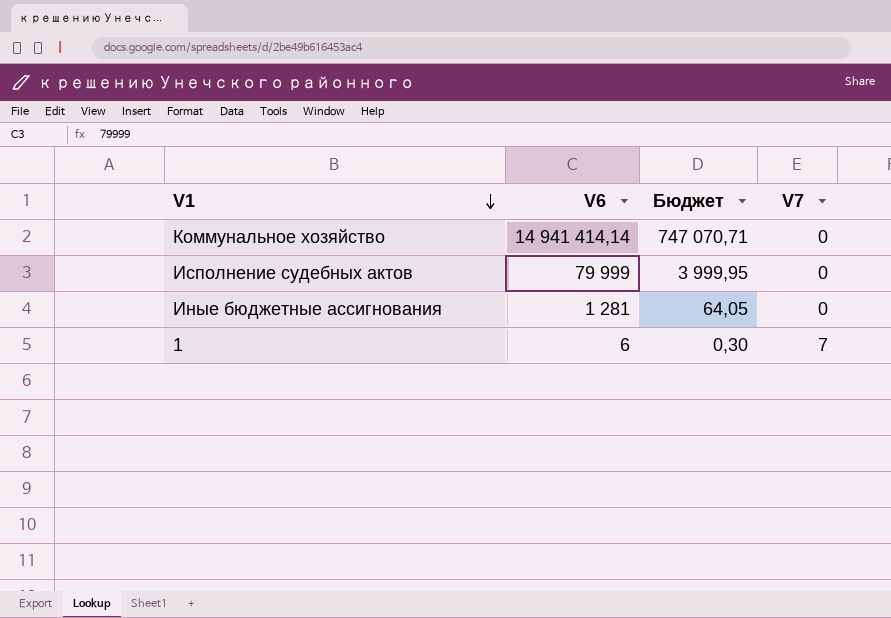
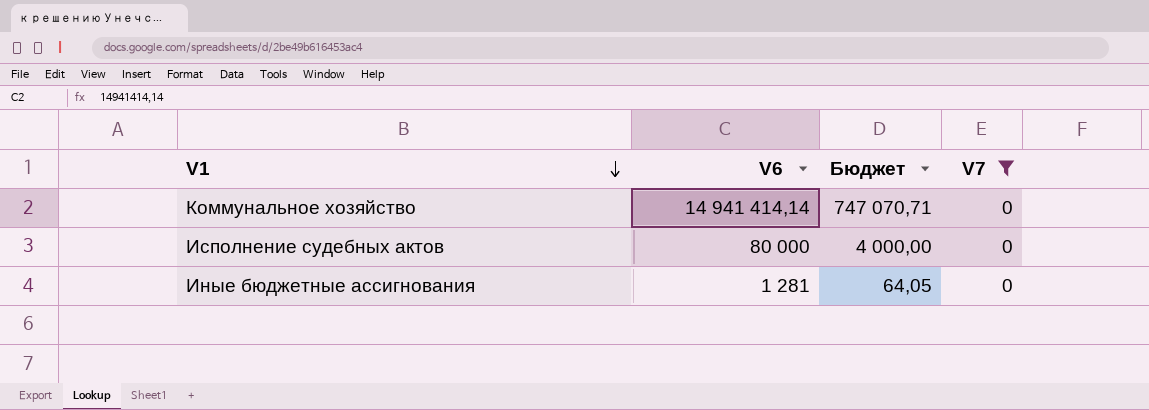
filter: none -> V7 = 0
Исполнение судебных актов | V6: 79 999 -> 80 000
Исполнение судебных актов | Бюджет: 3 999,95 -> 4 000,00

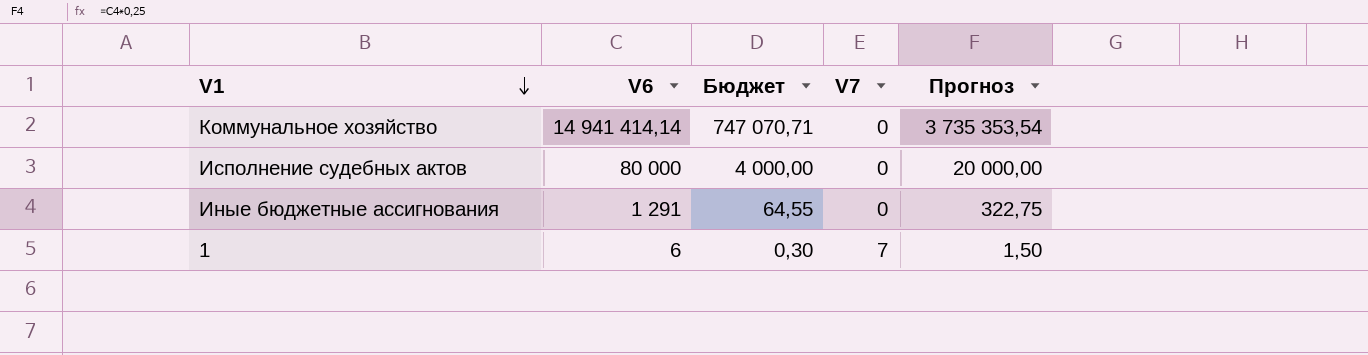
filter: V7 = 0 -> none
column Прогноз | formula: none -> [V6] * 0,25
Иные бюджетные ассигнования | V6: 1 281 -> 1 291
Иные бюджетные ассигнования | Бюджет: 64,05 -> 64,55

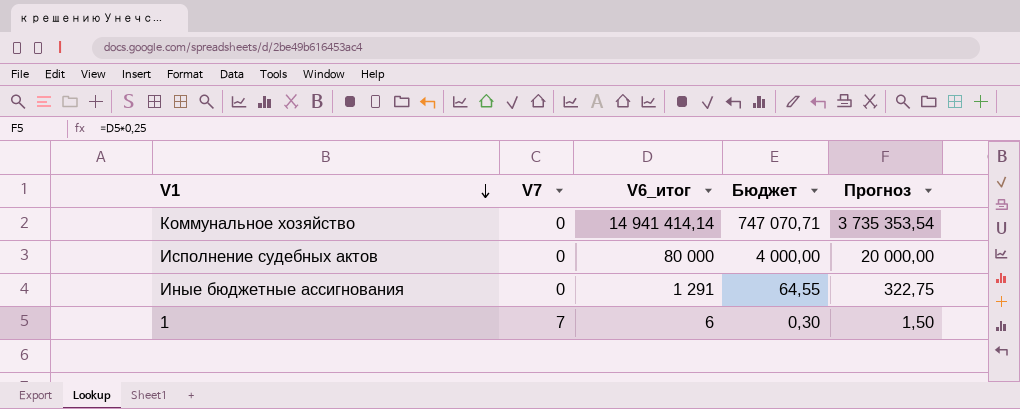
column V7 | position: 4 -> 2
column name: V6 -> V6_итог

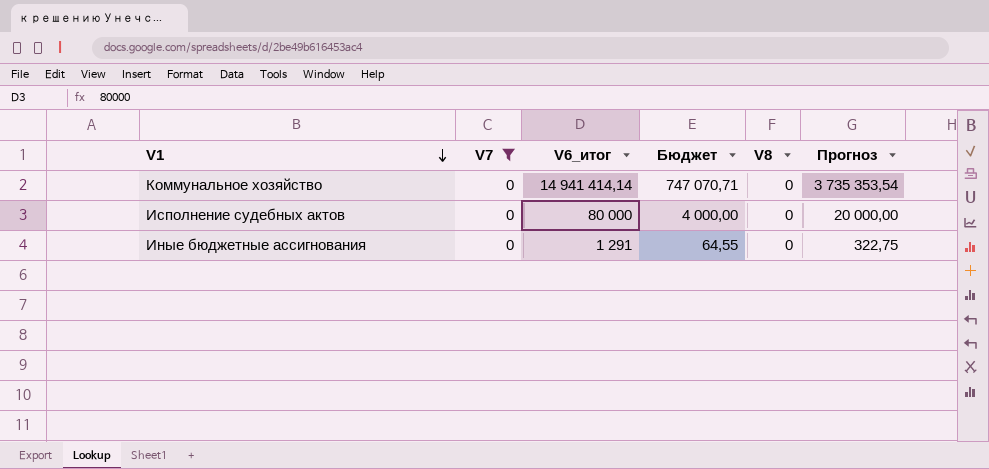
filter: none -> V7 = 0
column V8 | position: none -> 5

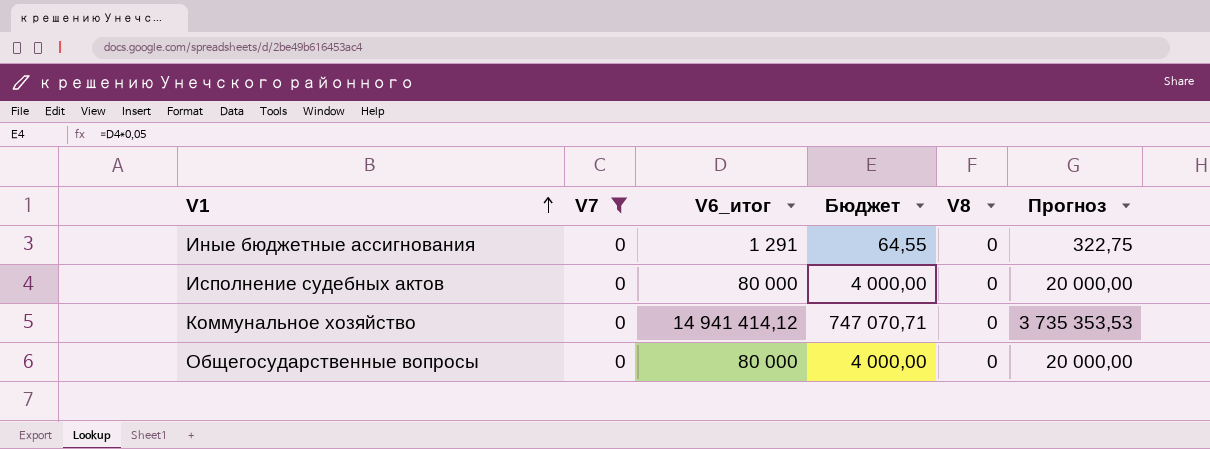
row order: V1 descending -> V1 ascending
Коммунальное хозяйство | V6_итог: 14 941 414,14 -> 14 941 414,12
Коммунальное хозяйство | Прогноз: 3 735 353,54 -> 3 735 353,53
row Общегосударственные вопросы: none -> 0 | 80 000 | 4 000,00 | 0 | 20 000,00

